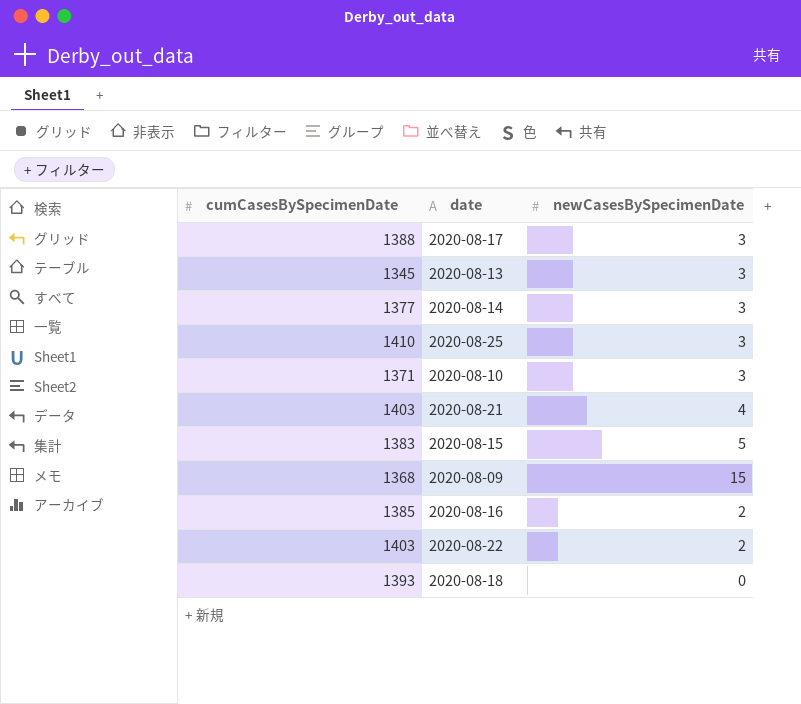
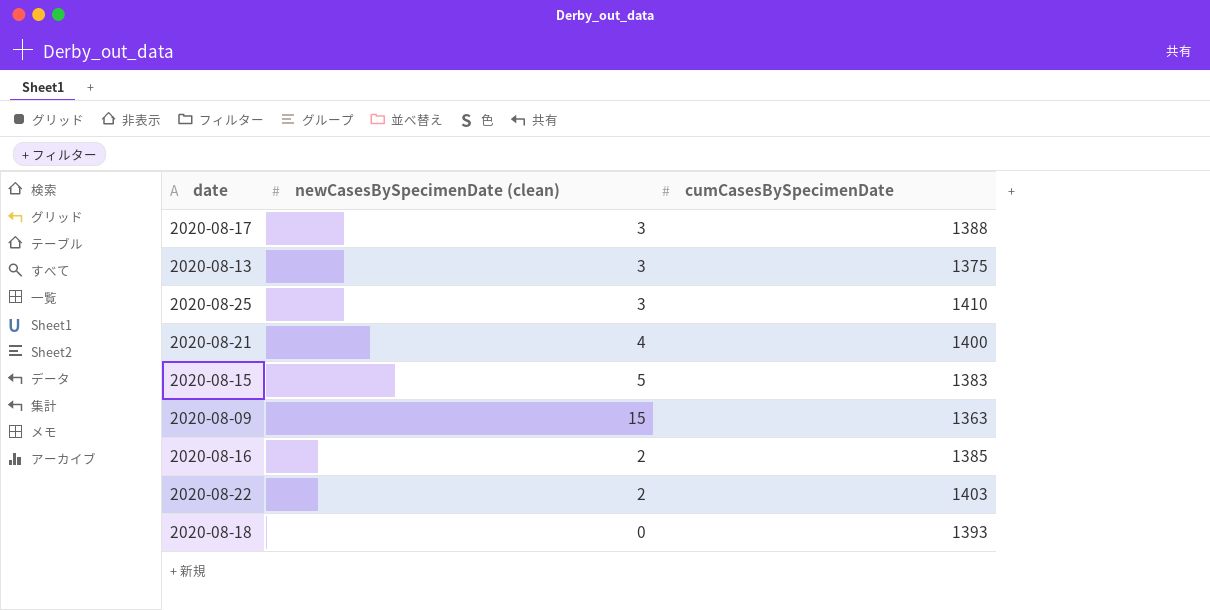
column name: newCasesBySpecimenDate -> newCasesBySpecimenDate (clean)
column cumCasesBySpecimenDate | position: 1 -> 3
row 2020-08-14: 1377 | 3 -> none
row 2020-08-10: 1371 | 3 -> none
2020-08-13 | cumCasesBySpecimenDate: 1345 -> 1375
2020-08-21 | cumCasesBySpecimenDate: 1403 -> 1400
2020-08-09 | cumCasesBySpecimenDate: 1368 -> 1363

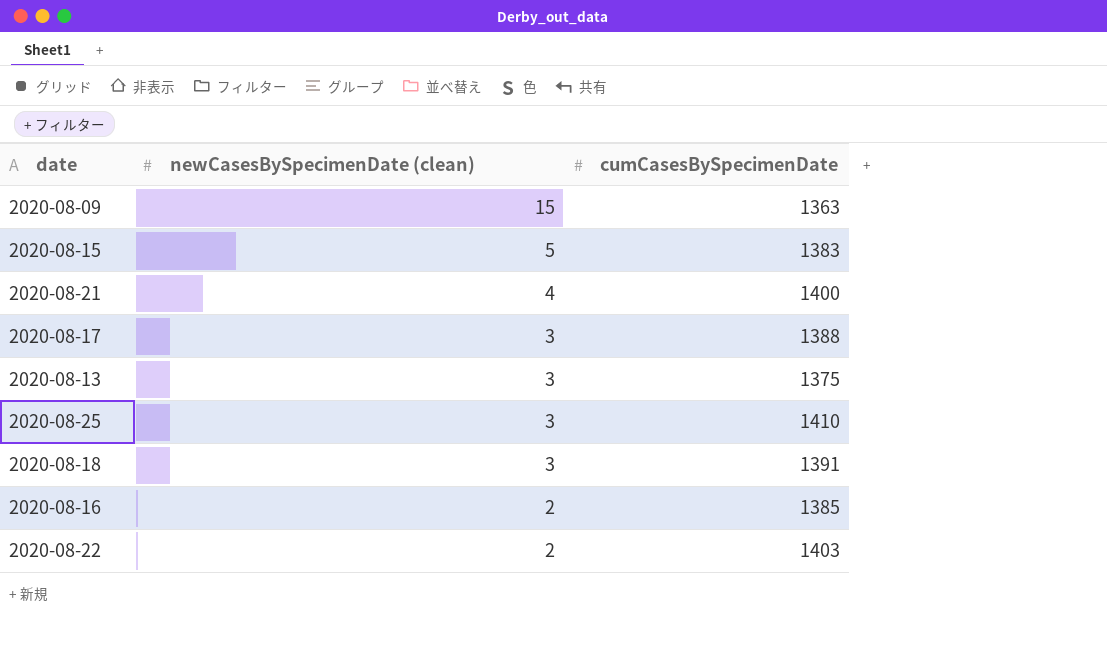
row order: none -> newCasesBySpecimenDate (clean) descending
2020-08-18 | newCasesBySpecimenDate (clean): 0 -> 3
2020-08-18 | cumCasesBySpecimenDate: 1393 -> 1391

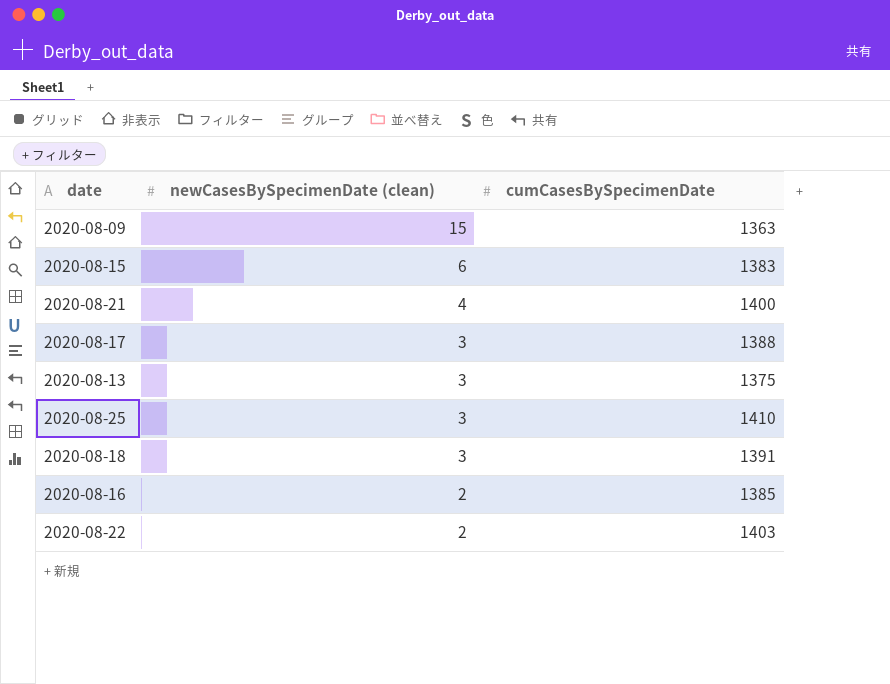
2020-08-15 | newCasesBySpecimenDate (clean): 5 -> 6

